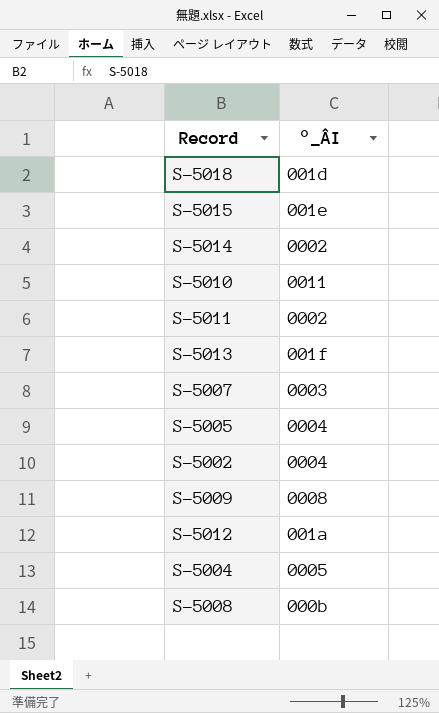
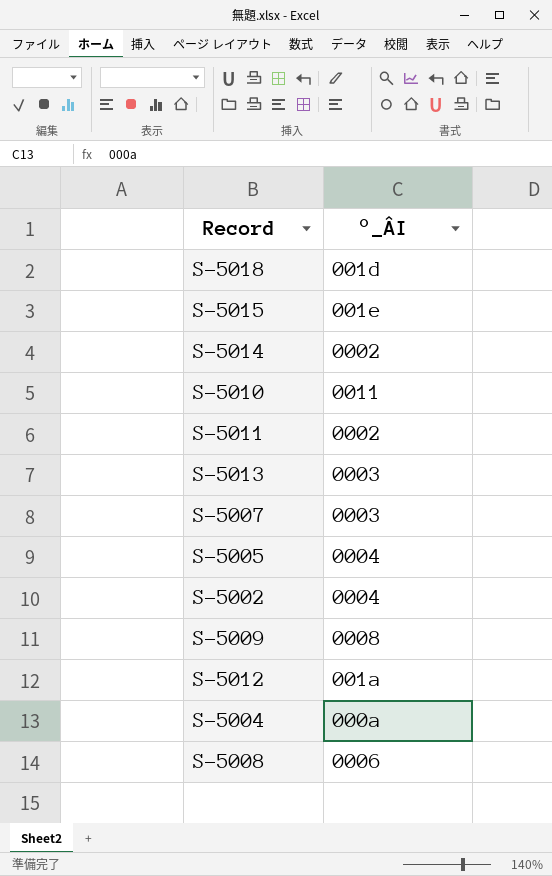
S-5013 | °_ÂI: 001f -> 0003
S-5004 | °_ÂI: 0005 -> 000a
S-5008 | °_ÂI: 000b -> 0006

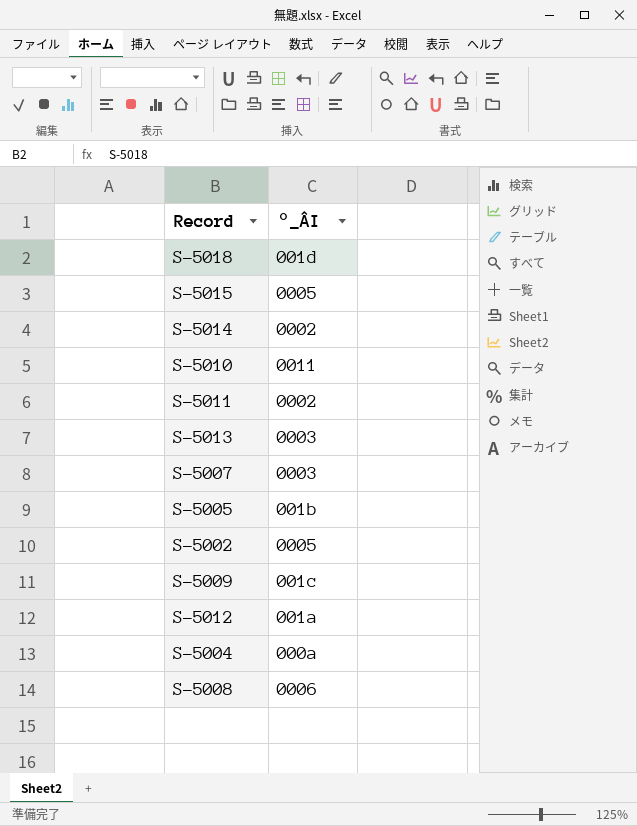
S-5015 | °_ÂI: 001e -> 0005
S-5005 | °_ÂI: 0004 -> 001b
S-5002 | °_ÂI: 0004 -> 0005
S-5009 | °_ÂI: 0008 -> 001c

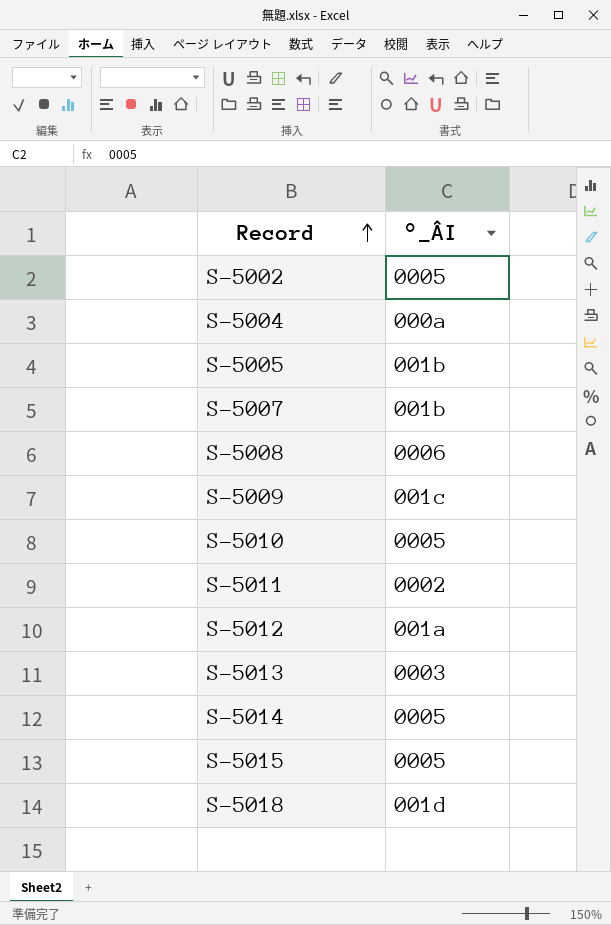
row order: none -> Record ascending
S-5007 | °_ÂI: 0003 -> 001b
S-5010 | °_ÂI: 0011 -> 0005
S-5014 | °_ÂI: 0002 -> 0005

